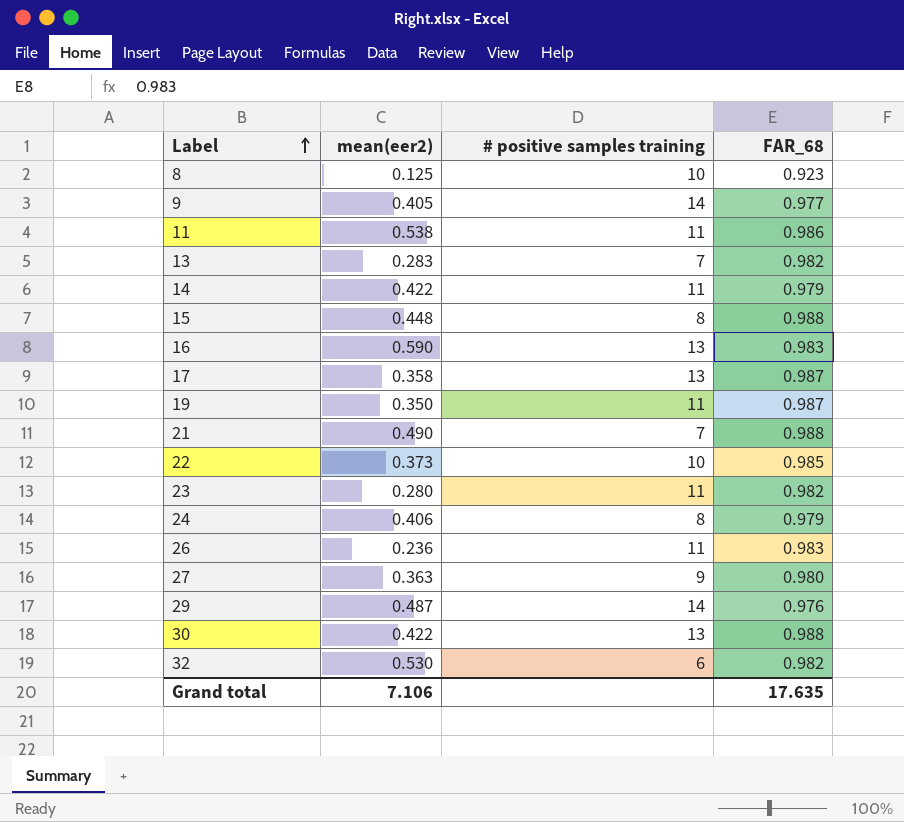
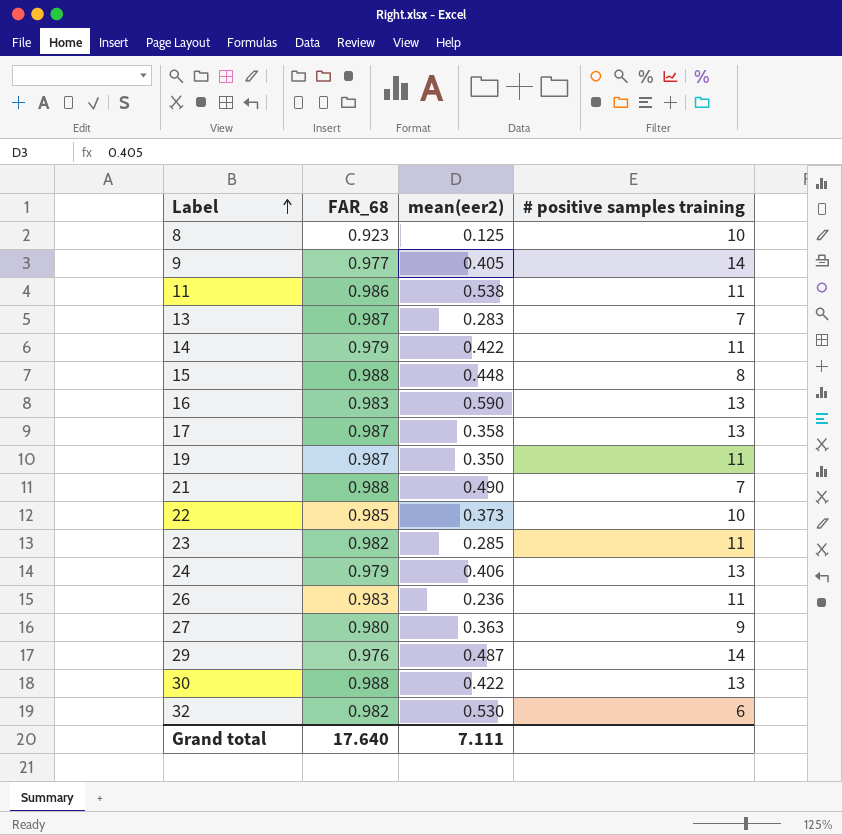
column FAR_68 | position: 4 -> 2
13 | FAR_68: 0.982 -> 0.987
23 | mean(eer2): 0.280 -> 0.285
24 | # positive samples training: 8 -> 13
Grand total | FAR_68: 17.635 -> 17.640
Grand total | mean(eer2): 7.106 -> 7.111

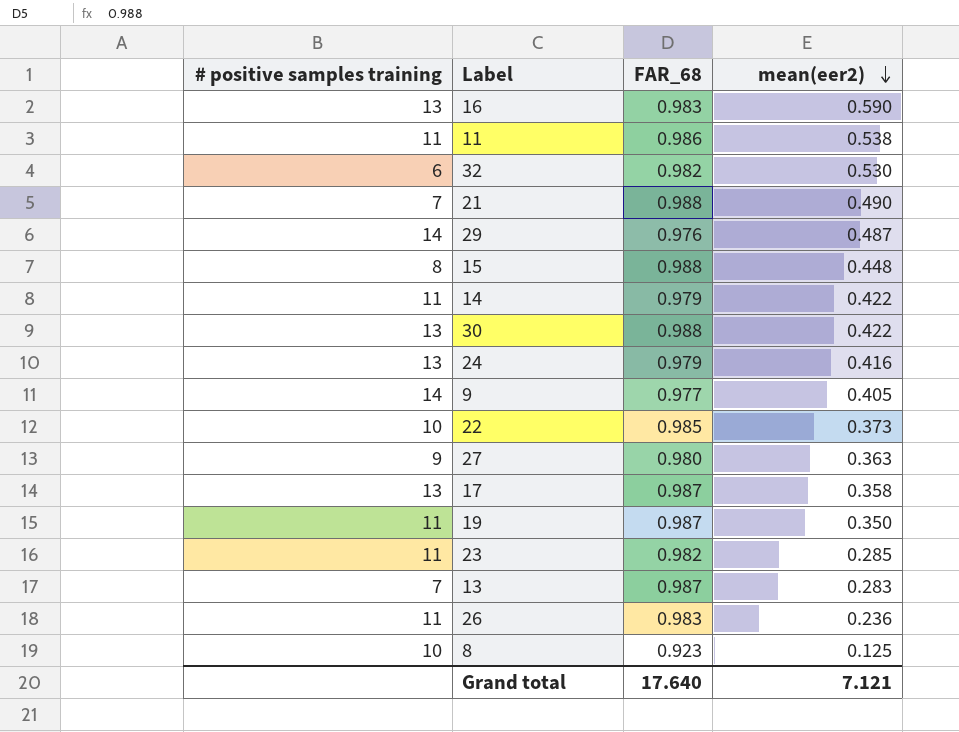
row order: Label ascending -> mean(eer2) descending
column # positive samples training | position: 4 -> 1
24 | mean(eer2): 0.406 -> 0.416
Grand total | mean(eer2): 7.111 -> 7.121

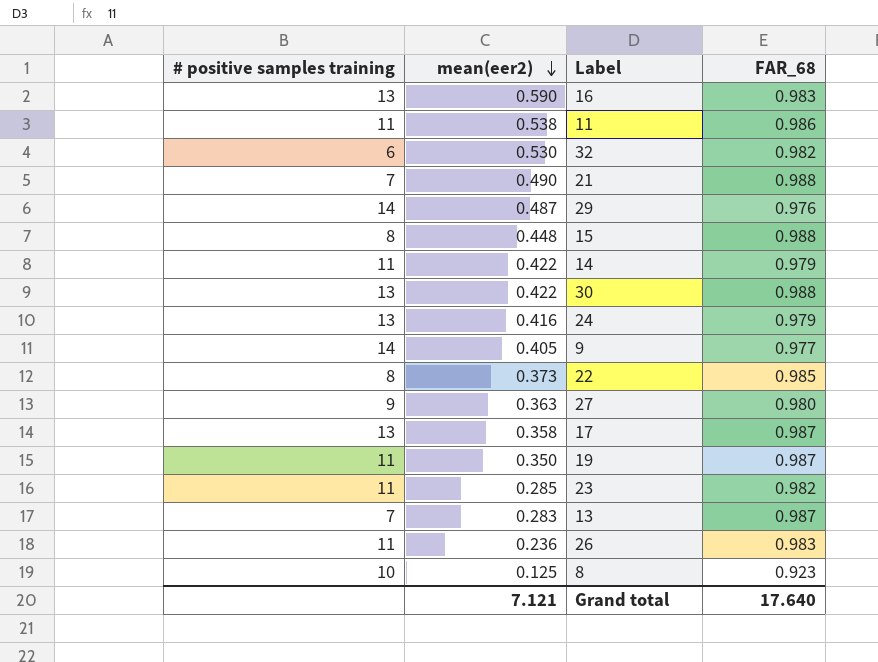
column mean(eer2) | position: 4 -> 2
22 | # positive samples training: 10 -> 8

